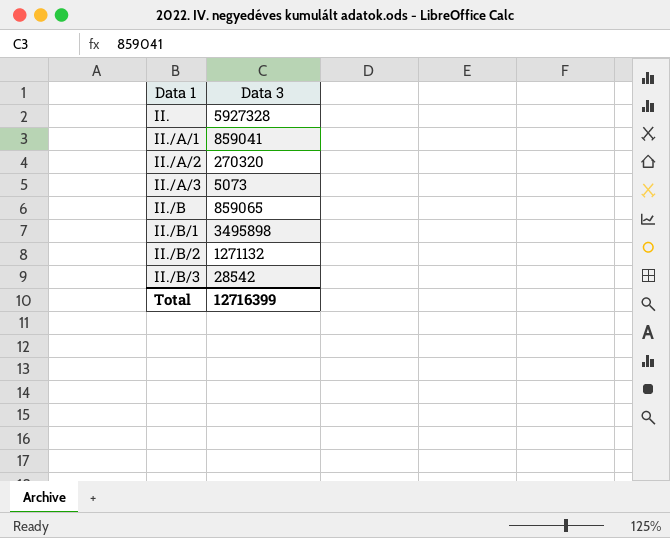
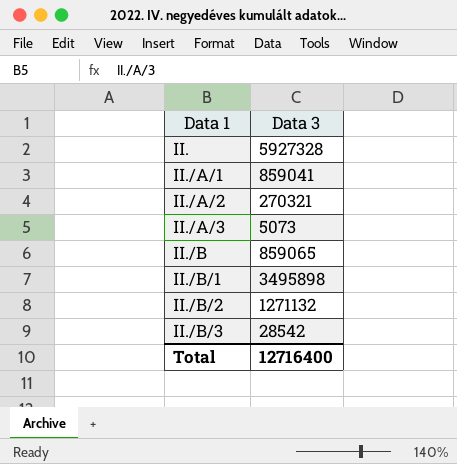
II./A/2 | Data 3: 270320 -> 270321
Total | Data 3: 12716399 -> 12716400

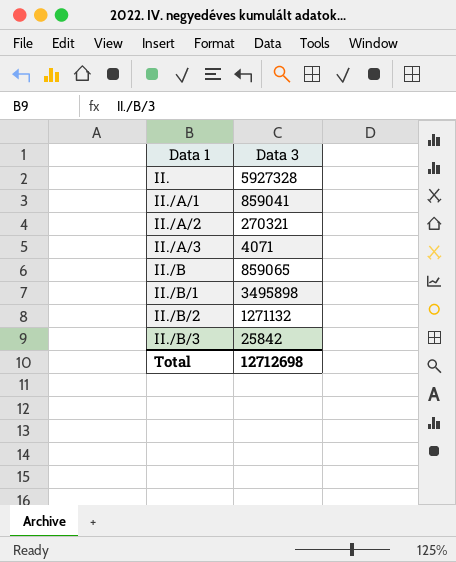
II./A/3 | Data 3: 5073 -> 4071
II./B/3 | Data 3: 28542 -> 25842
Total | Data 3: 12716400 -> 12712698

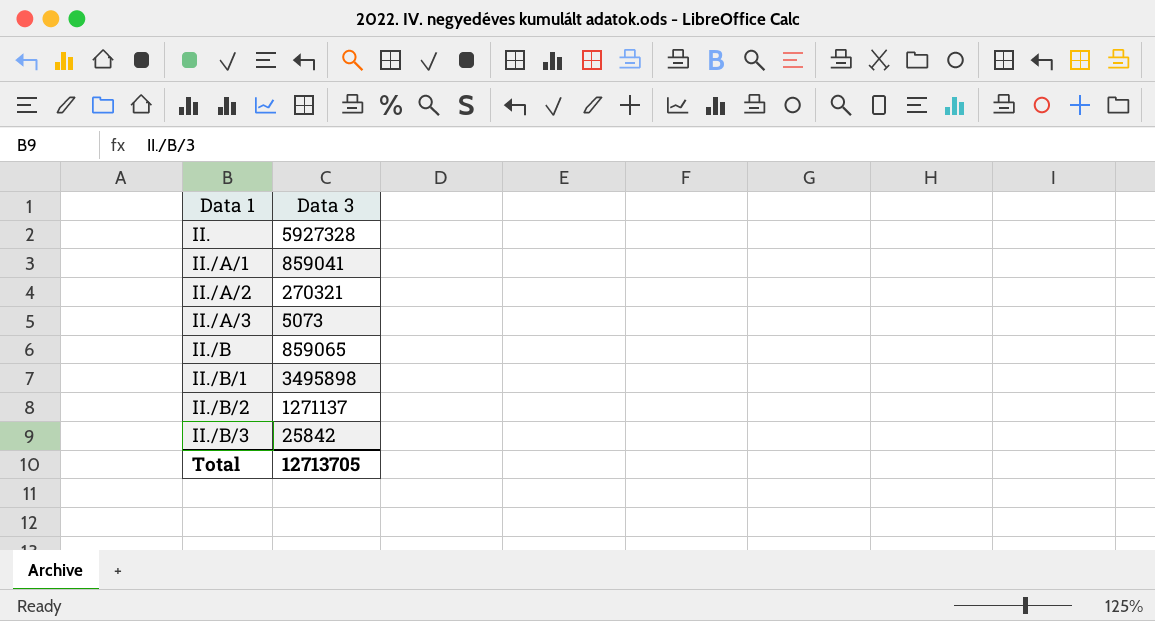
II./A/3 | Data 3: 4071 -> 5073
II./B/2 | Data 3: 1271132 -> 1271137
Total | Data 3: 12712698 -> 12713705

